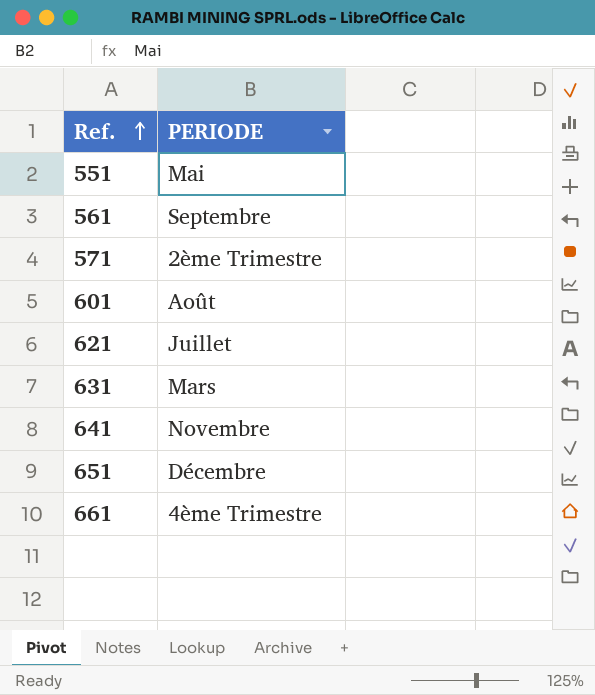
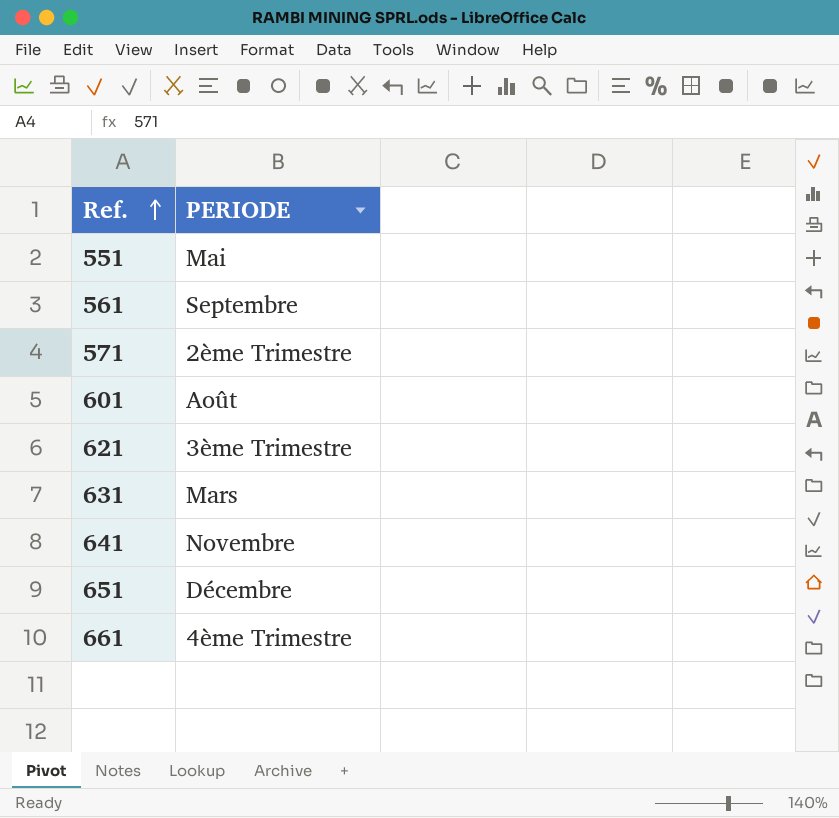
621 | PERIODE: Juillet -> 3ème Trimestre

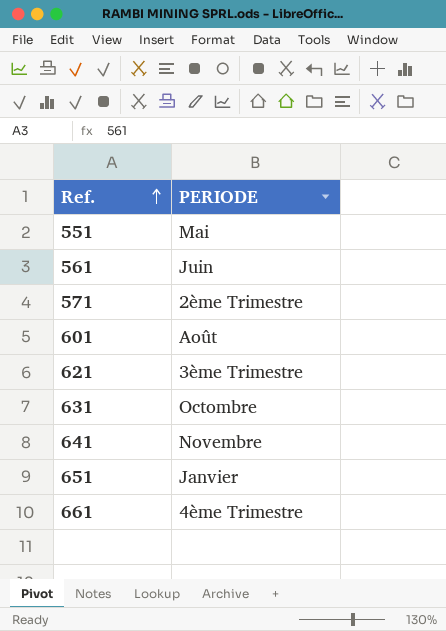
561 | PERIODE: Septembre -> Juin
631 | PERIODE: Mars -> Octombre
651 | PERIODE: Décembre -> Janvier

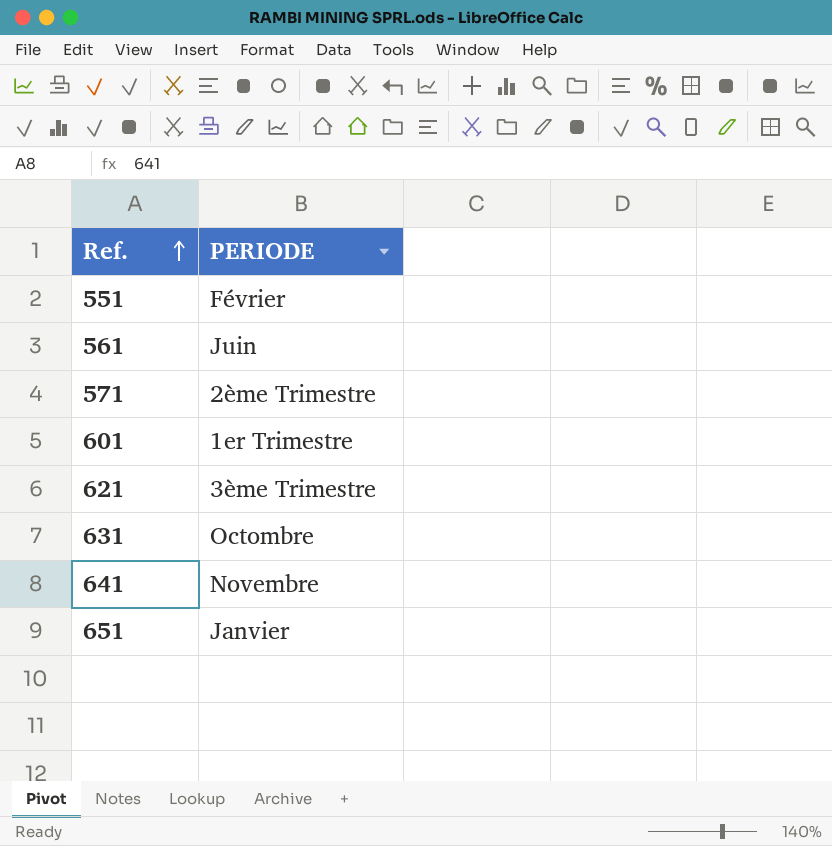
row 661: 4ème Trimestre -> none
551 | PERIODE: Mai -> Février
601 | PERIODE: Août -> 1er Trimestre

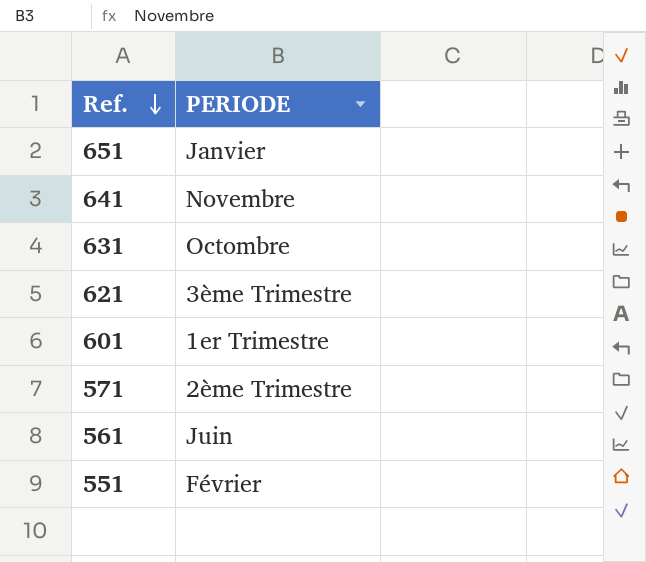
row order: Ref. ascending -> Ref. descending

